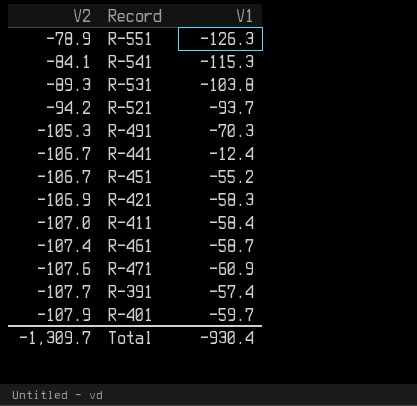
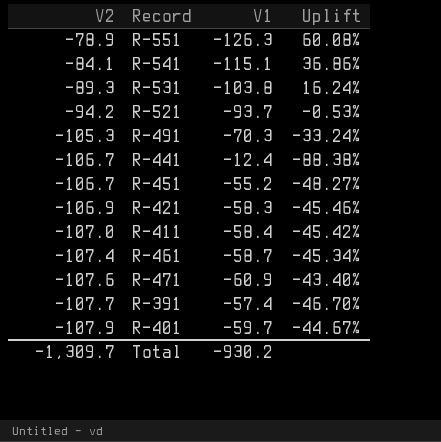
column Uplift | formula: none -> ([V1] - [V2]) / [V2]
R-541 | V1: -115.3 -> -115.1
Total | V1: -930.4 -> -930.2

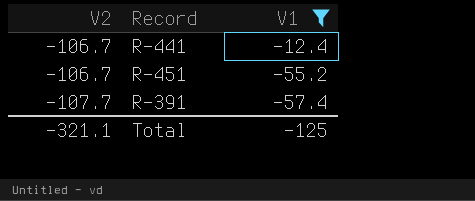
filter: none -> V1 >= -57.4
column Uplift | formula: ([V1] - [V2]) / [V2] -> none
Total | V2: -1,309.7 -> -321.1
Total | V1: -930.2 -> -125

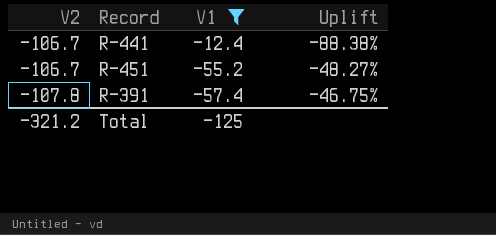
column Uplift | formula: none -> ([V1] - [V2]) / [V2]
R-391 | V2: -107.7 -> -107.8
Total | V2: -321.1 -> -321.2

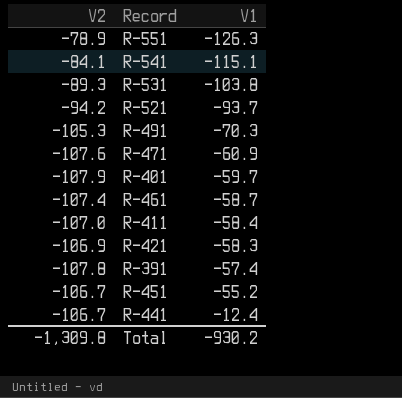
filter: V1 >= -57.4 -> none
row order: V2 descending -> V1 ascending
column Uplift | formula: ([V1] - [V2]) / [V2] -> none
Total | V2: -321.2 -> -1,309.8
Total | V1: -125 -> -930.2

